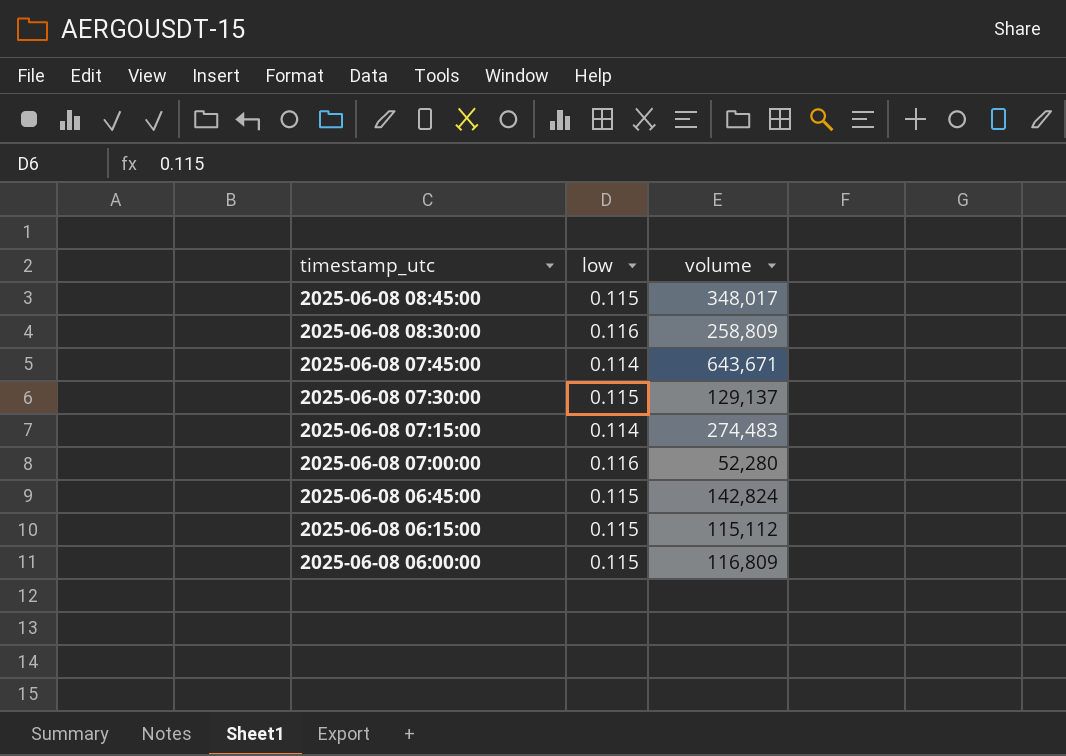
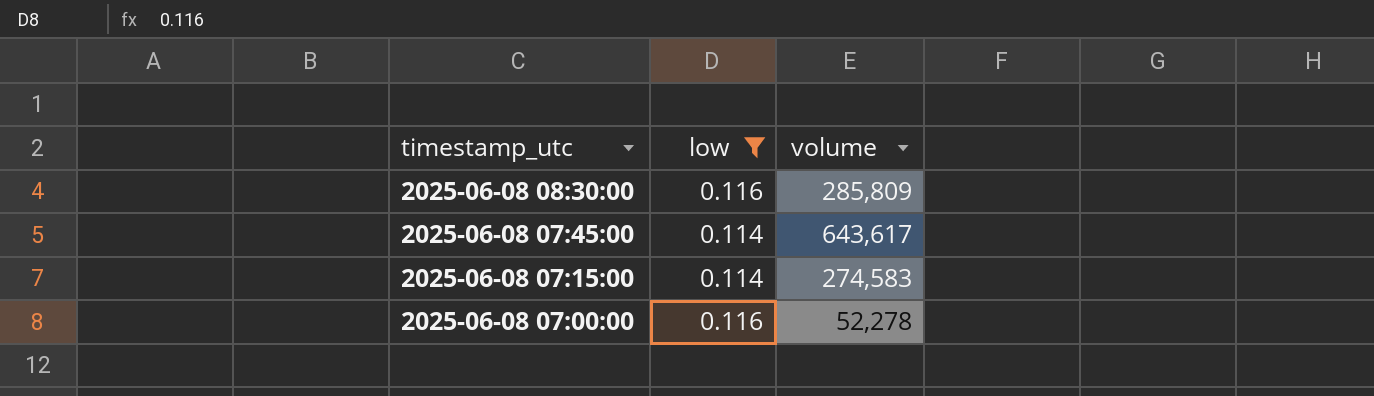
filter: none -> low != 0.115
2025-06-08 08:30:00 | volume: 258,809 -> 285,809
2025-06-08 07:45:00 | volume: 643,671 -> 643,617
2025-06-08 07:15:00 | volume: 274,483 -> 274,583
2025-06-08 07:00:00 | volume: 52,280 -> 52,278

